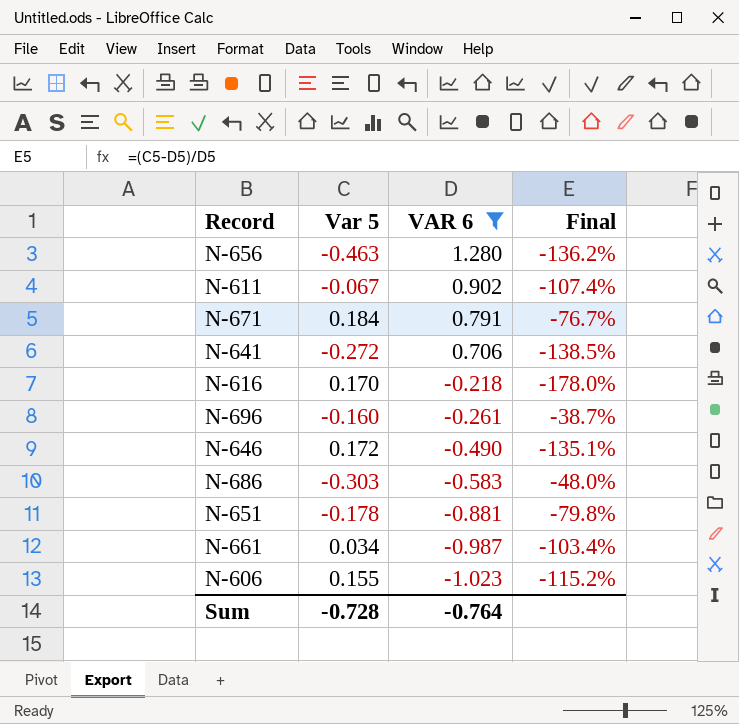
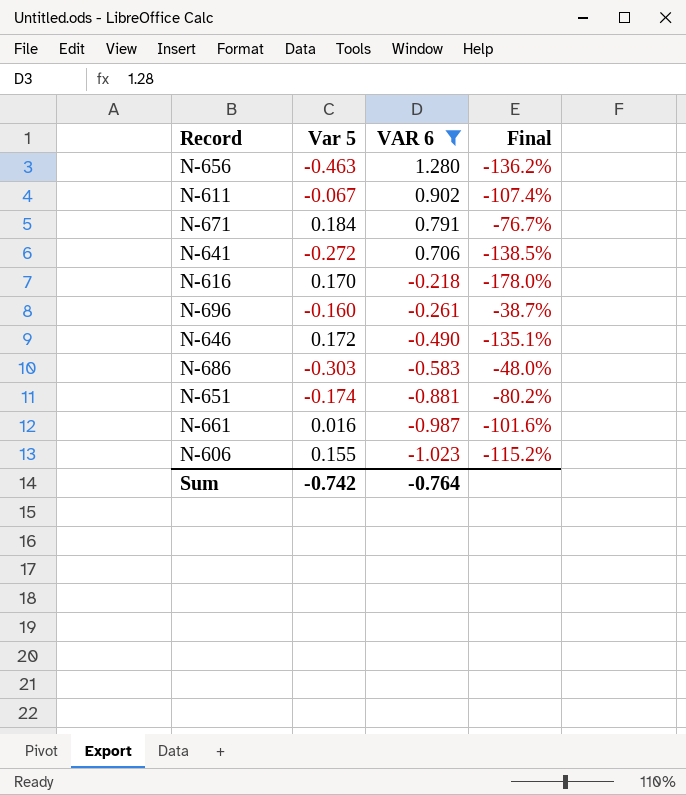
N-651 | Var 5: -0.178 -> -0.174
N-651 | Final: -79.8% -> -80.2%
N-661 | Var 5: 0.034 -> 0.016
N-661 | Final: -103.4% -> -101.6%
Sum | Var 5: -0.728 -> -0.742

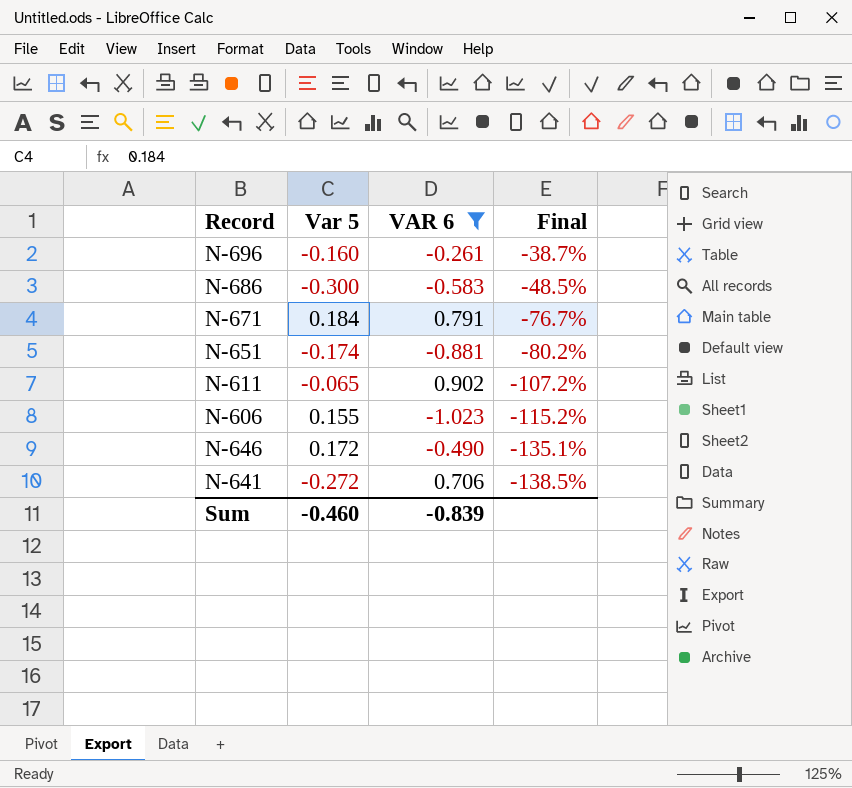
row order: VAR 6 descending -> Final descending
row N-656: -0.463 | 1.280 | -136.2% -> none
row N-616: 0.170 | -0.218 | -178.0% -> none
row N-661: 0.016 | -0.987 | -101.6% -> none
N-686 | Var 5: -0.303 -> -0.300
N-686 | Final: -48.0% -> -48.5%
N-611 | Var 5: -0.067 -> -0.065
N-611 | Final: -107.4% -> -107.2%
Sum | Var 5: -0.742 -> -0.460
Sum | VAR 6: -0.764 -> -0.839

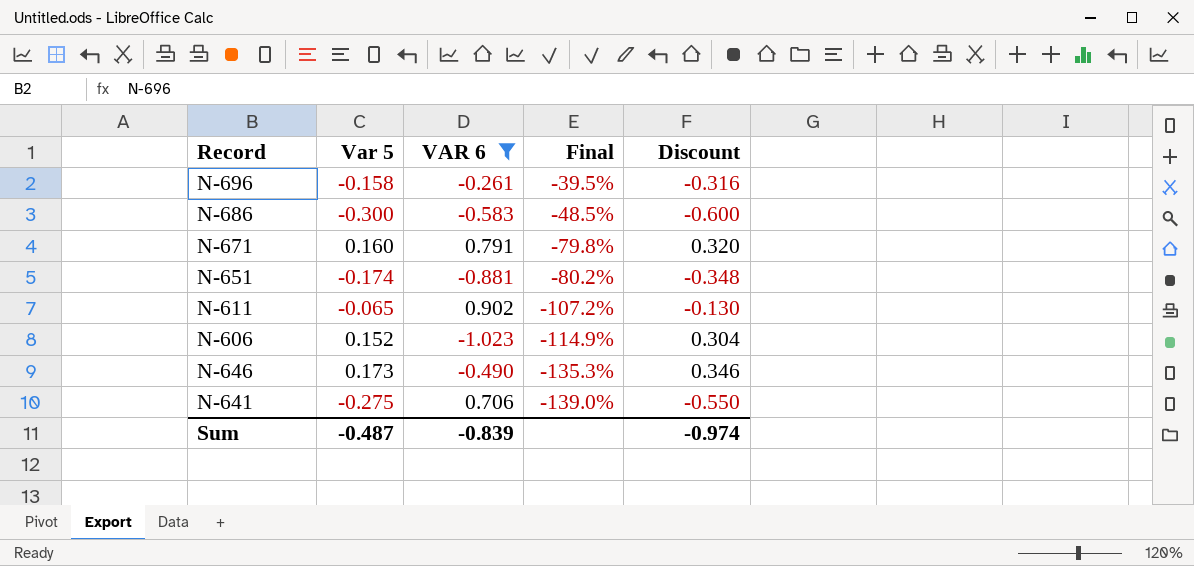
column Discount | formula: none -> [Var 5] * 2
N-696 | Var 5: -0.160 -> -0.158
N-696 | Final: -38.7% -> -39.5%
N-671 | Var 5: 0.184 -> 0.160
N-671 | Final: -76.7% -> -79.8%
N-606 | Var 5: 0.155 -> 0.152
N-606 | Final: -115.2% -> -114.9%
N-646 | Var 5: 0.172 -> 0.173
N-646 | Final: -135.1% -> -135.3%
N-641 | Var 5: -0.272 -> -0.275
N-641 | Final: -138.5% -> -139.0%
Sum | Var 5: -0.460 -> -0.487

